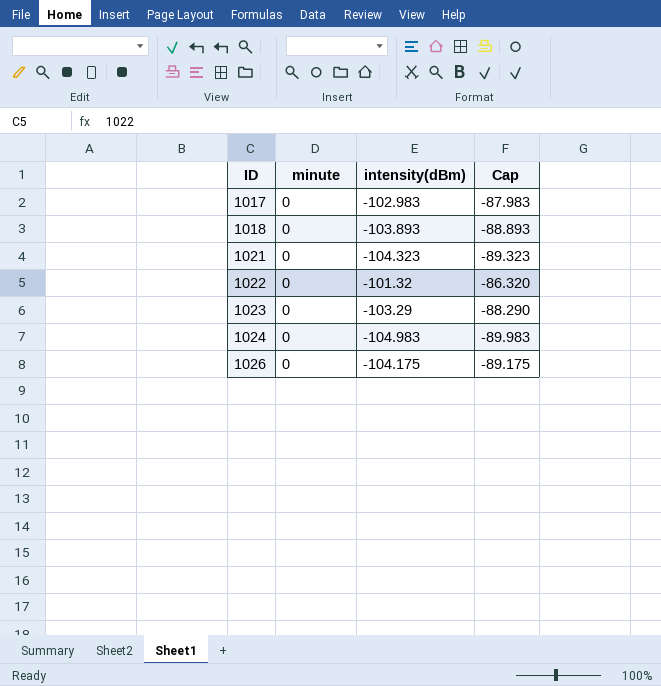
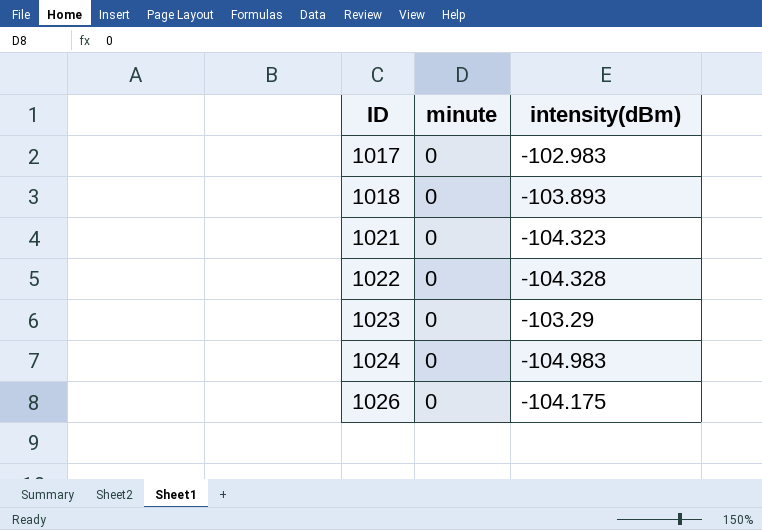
column Cap | formula: [intensity(dBm)] + 15 -> none
1022 | intensity(dBm): -101.32 -> -104.328

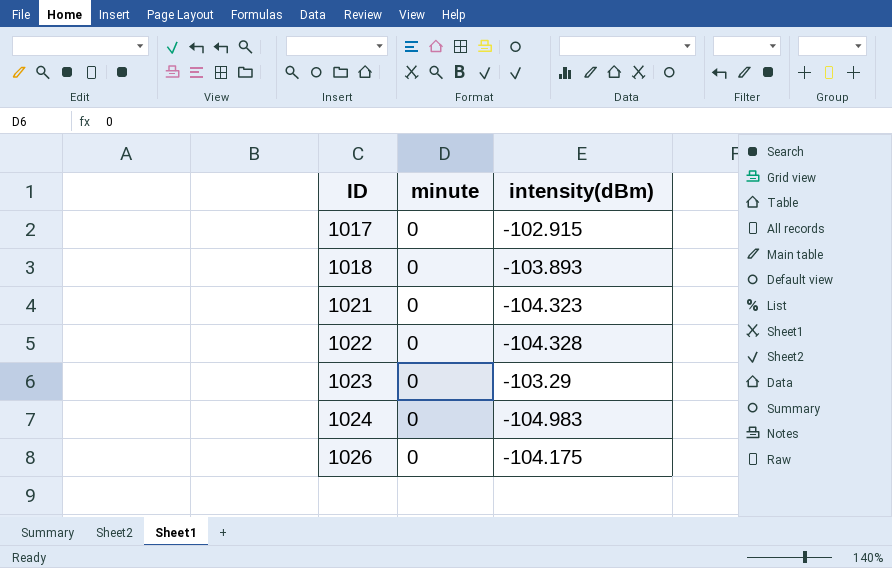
1017 | intensity(dBm): -102.983 -> -102.915

